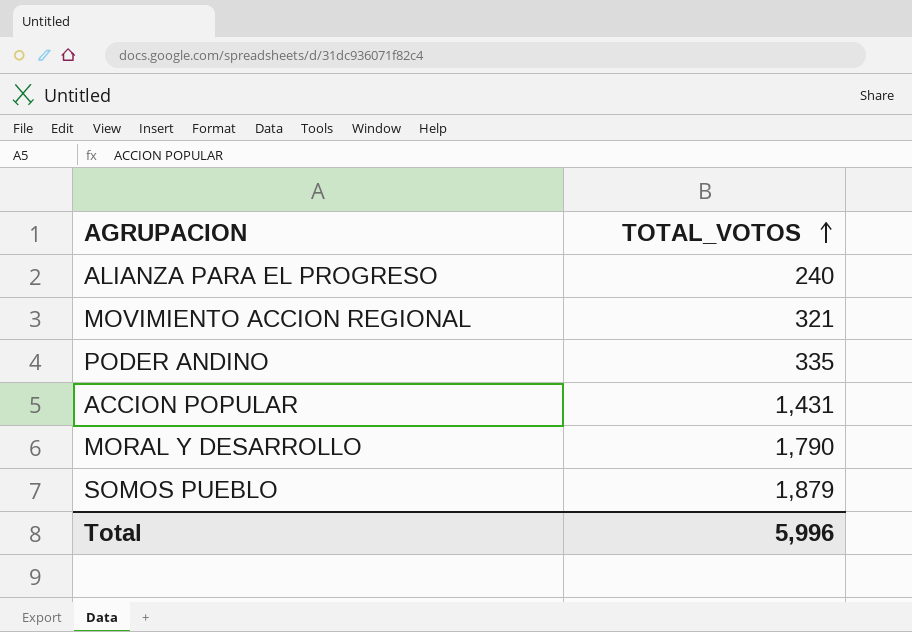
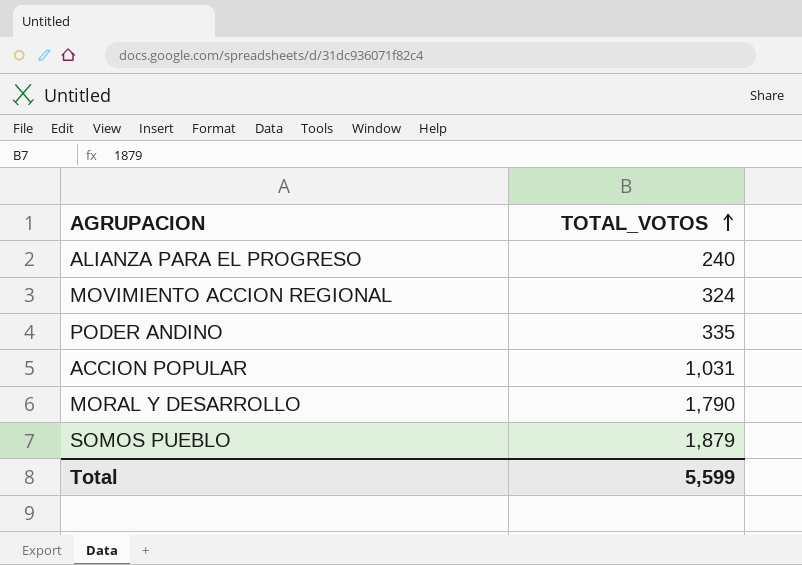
MOVIMIENTO ACCION REGIONAL | TOTAL_VOTOS: 321 -> 324
ACCION POPULAR | TOTAL_VOTOS: 1,431 -> 1,031
Total | TOTAL_VOTOS: 5,996 -> 5,599

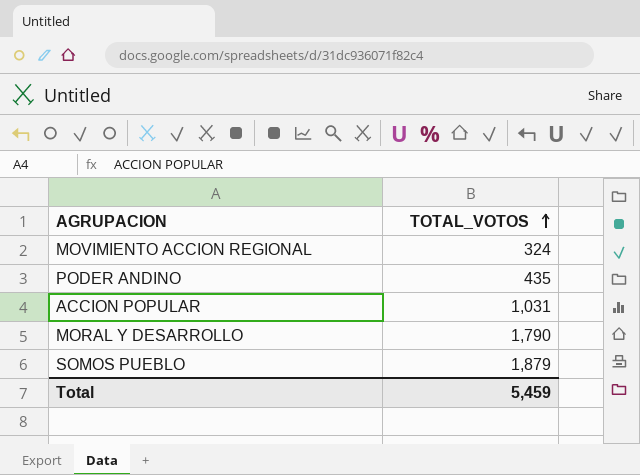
row ALIANZA PARA EL PROGRESO: 240 -> none
PODER ANDINO | TOTAL_VOTOS: 335 -> 435
Total | TOTAL_VOTOS: 5,599 -> 5,459

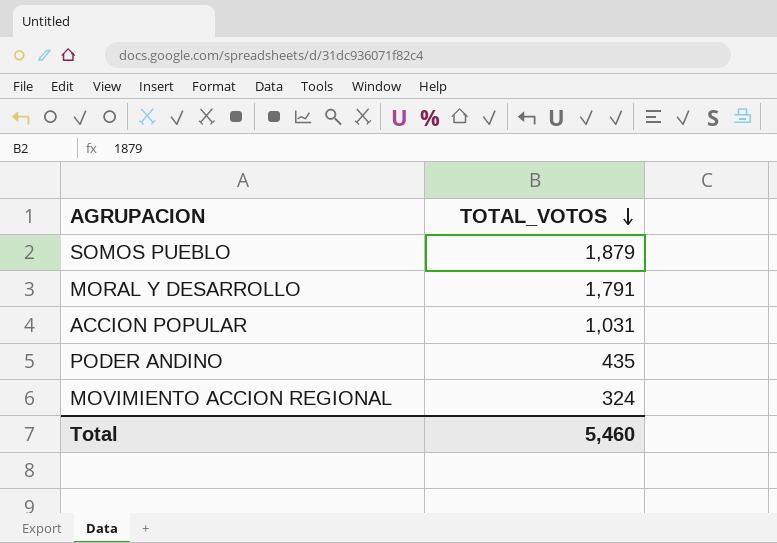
row order: TOTAL_VOTOS ascending -> TOTAL_VOTOS descending
MORAL Y DESARROLLO | TOTAL_VOTOS: 1,790 -> 1,791
Total | TOTAL_VOTOS: 5,459 -> 5,460

